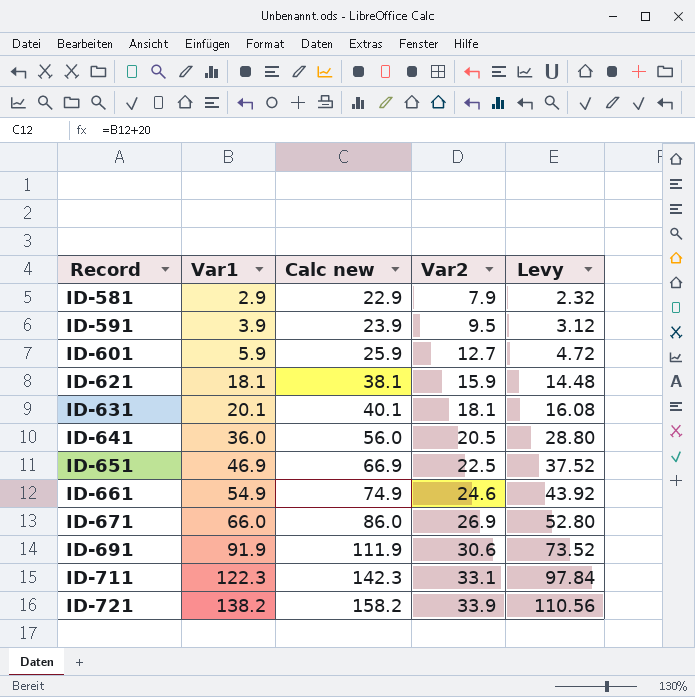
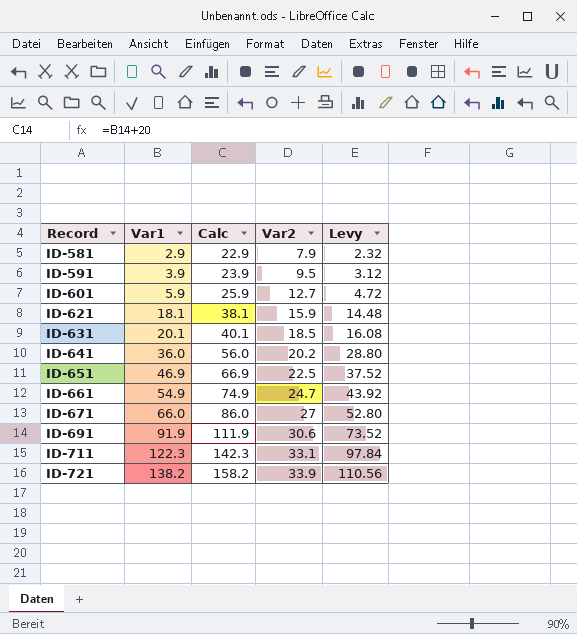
column name: Calc new -> Calc
ID-631 | Var2: 18.1 -> 18.5
ID-641 | Var2: 20.5 -> 20.2
ID-661 | Var2: 24.6 -> 24.7
ID-671 | Var2: 26.9 -> 27

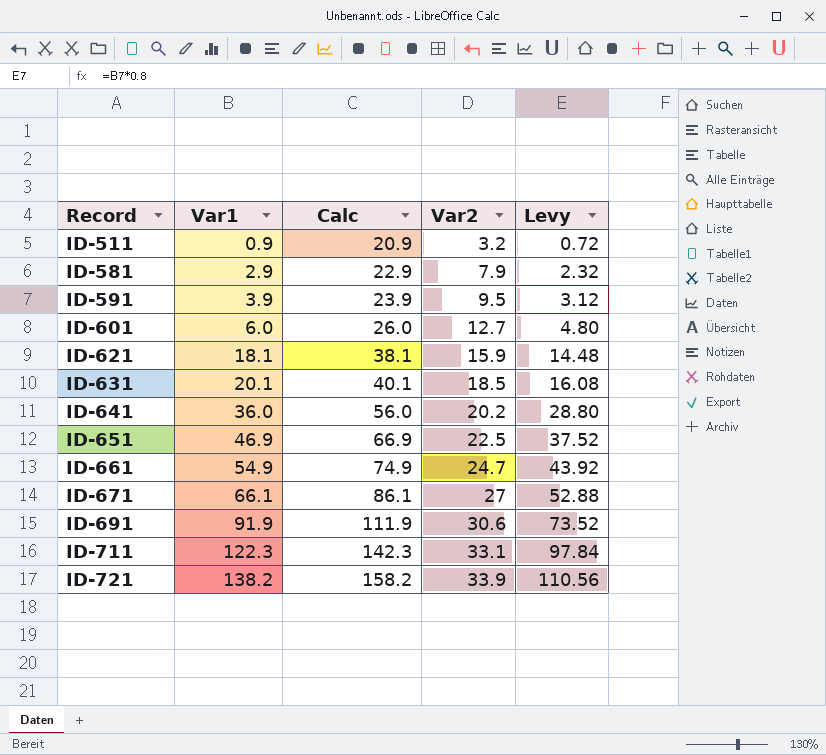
row ID-511: none -> 0.9 | 20.9 | 3.2 | 0.72
ID-601 | Var1: 5.9 -> 6.0
ID-601 | Calc: 25.9 -> 26.0
ID-601 | Levy: 4.72 -> 4.80
ID-671 | Var1: 66.0 -> 66.1
ID-671 | Calc: 86.0 -> 86.1
ID-671 | Levy: 52.80 -> 52.88

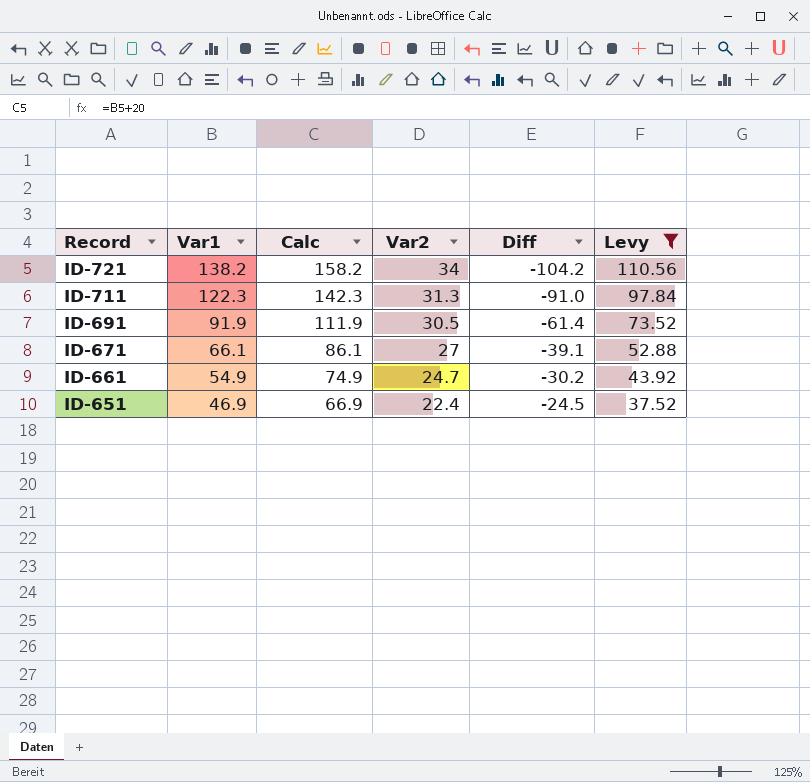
filter: none -> Levy >= 37.52
row order: Record ascending -> Record descending
column Diff | formula: none -> [Var2] - [Var1]
ID-721 | Var2: 33.9 -> 34
ID-711 | Var2: 33.1 -> 31.3
ID-691 | Var2: 30.6 -> 30.5
ID-651 | Var2: 22.5 -> 22.4

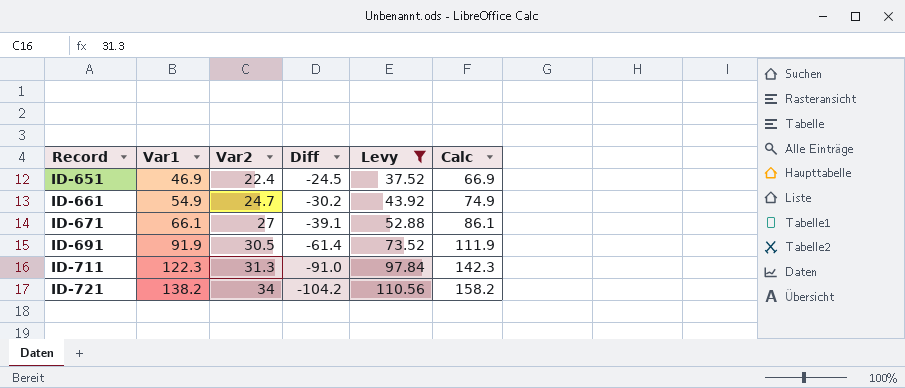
row order: Record descending -> Record ascending
column Calc | position: 3 -> 6

